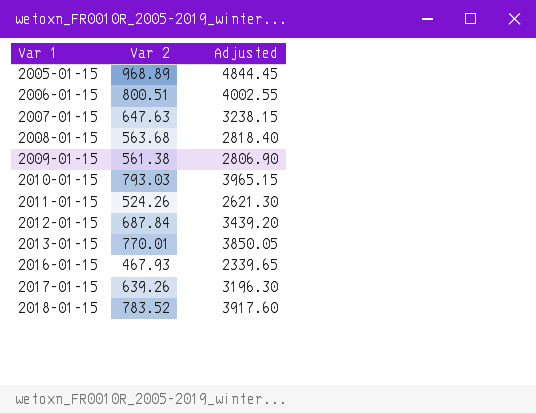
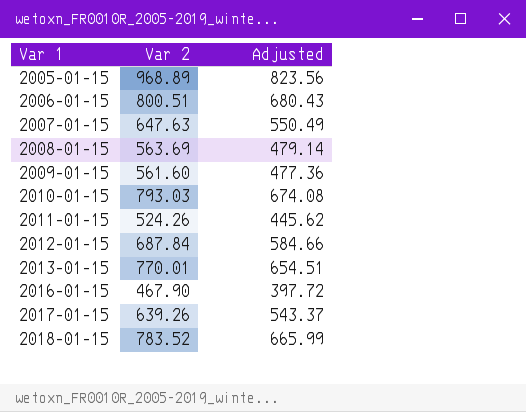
column Adjusted | formula: [Var 2] * 5 -> [Var 2] * 0.85
2008-01-15 | Var 2: 563.68 -> 563.69
2009-01-15 | Var 2: 561.38 -> 561.60
2016-01-15 | Var 2: 467.93 -> 467.90

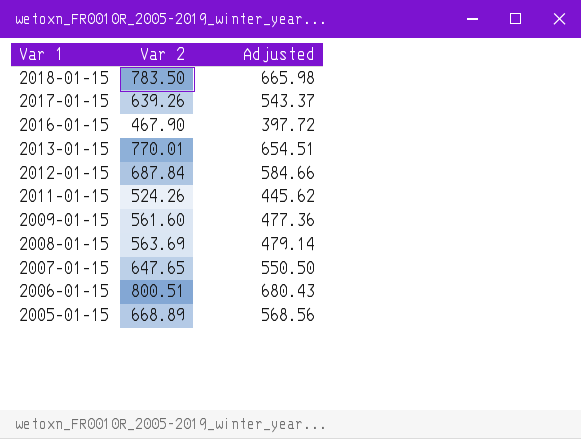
row order: Var 1 ascending -> Var 1 descending
row 2010-01-15: 793.03 | 674.08 -> none
2018-01-15 | Var 2: 783.52 -> 783.50
2018-01-15 | Adjusted: 665.99 -> 665.98
2007-01-15 | Var 2: 647.63 -> 647.65
2007-01-15 | Adjusted: 550.49 -> 550.50
2005-01-15 | Var 2: 968.89 -> 668.89
2005-01-15 | Adjusted: 823.56 -> 568.56

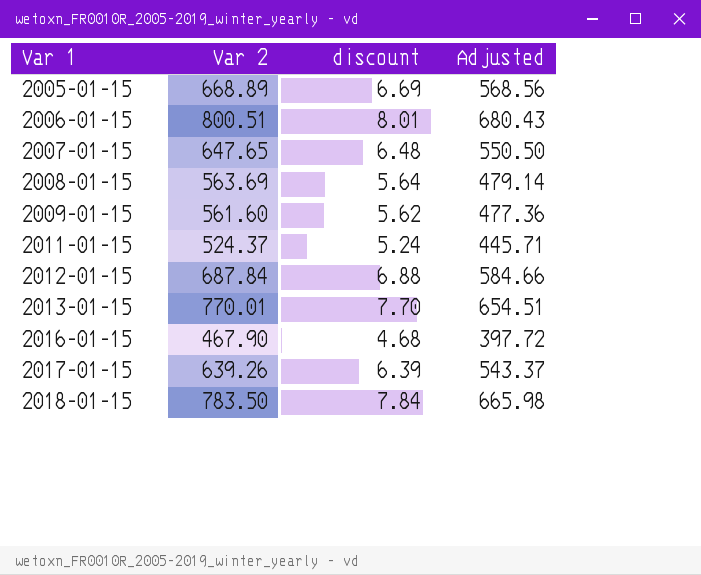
row order: Var 1 descending -> Var 1 ascending
column discount | formula: none -> [Var 2] * 0.01
2011-01-15 | Var 2: 524.26 -> 524.37
2011-01-15 | Adjusted: 445.62 -> 445.71

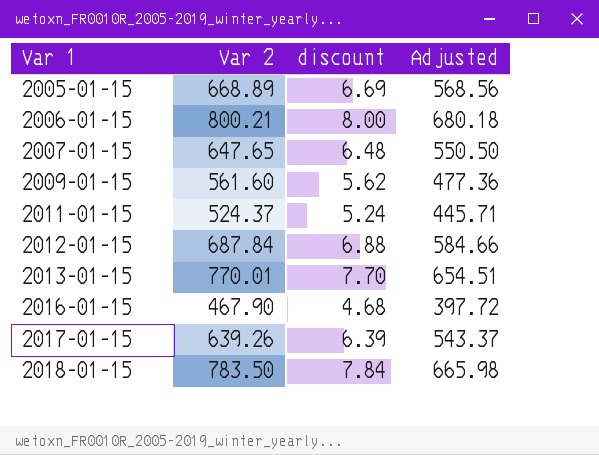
row 2008-01-15: 563.69 | 5.64 | 479.14 -> none
2006-01-15 | Var 2: 800.51 -> 800.21
2006-01-15 | discount: 8.01 -> 8.00
2006-01-15 | Adjusted: 680.43 -> 680.18

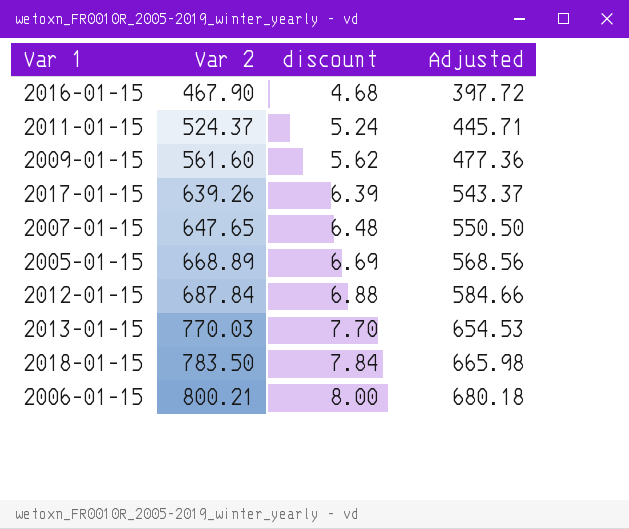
row order: Var 1 ascending -> Var 2 ascending
2013-01-15 | Var 2: 770.01 -> 770.03
2013-01-15 | Adjusted: 654.51 -> 654.53

